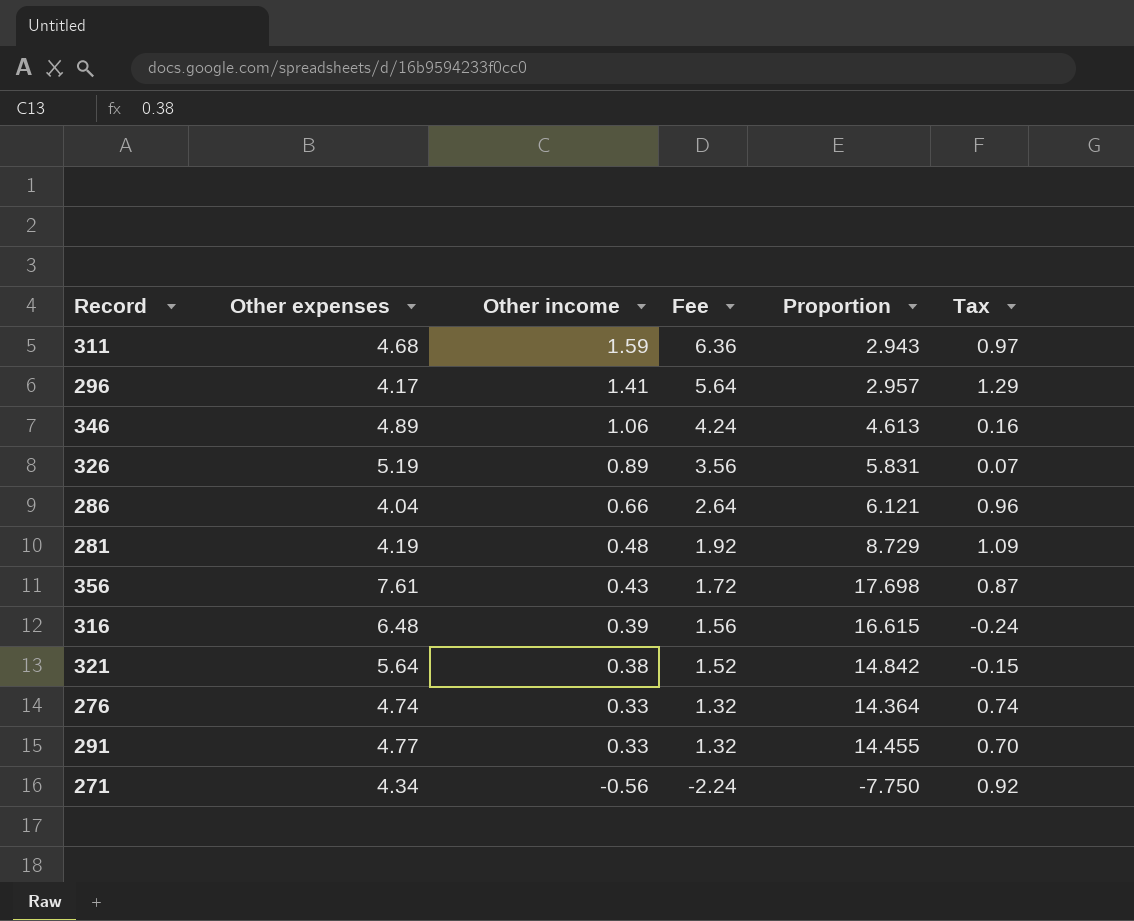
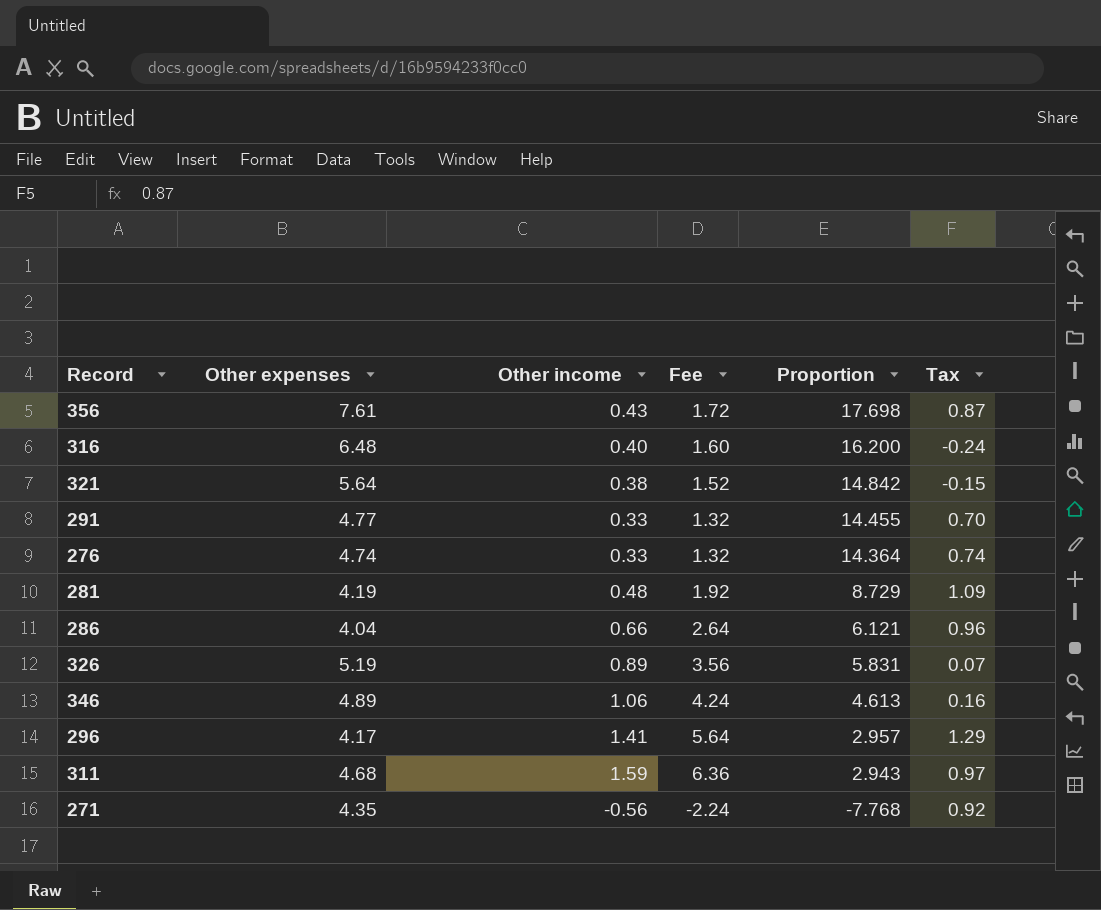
row order: Other income descending -> Proportion descending
316 | Other income: 0.39 -> 0.40
316 | Fee: 1.56 -> 1.60
316 | Proportion: 16.615 -> 16.200
271 | Other expenses: 4.34 -> 4.35
271 | Proportion: -7.750 -> -7.768

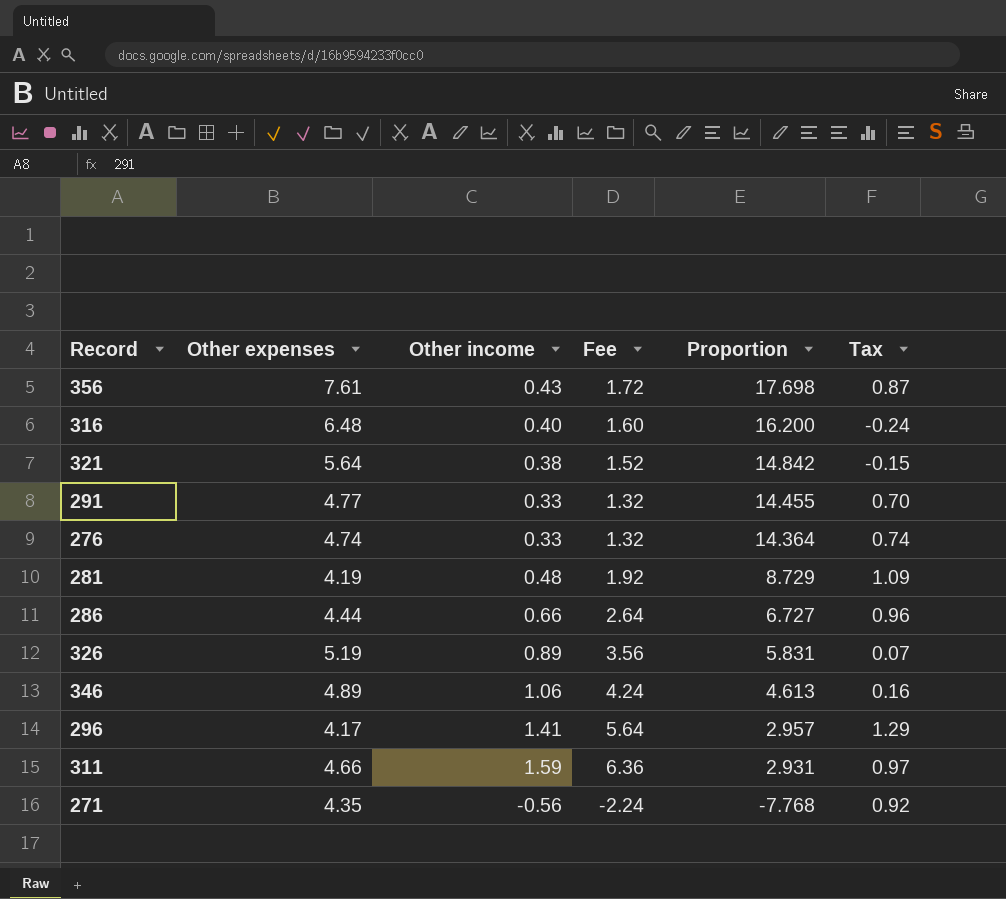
286 | Other expenses: 4.04 -> 4.44
286 | Proportion: 6.121 -> 6.727
311 | Other expenses: 4.68 -> 4.66
311 | Proportion: 2.943 -> 2.931

